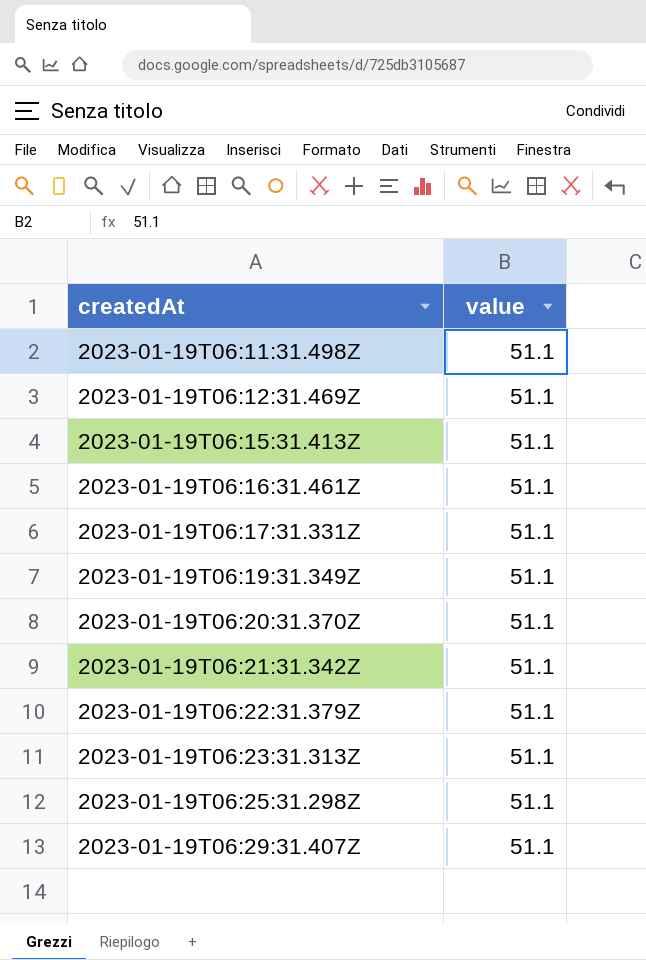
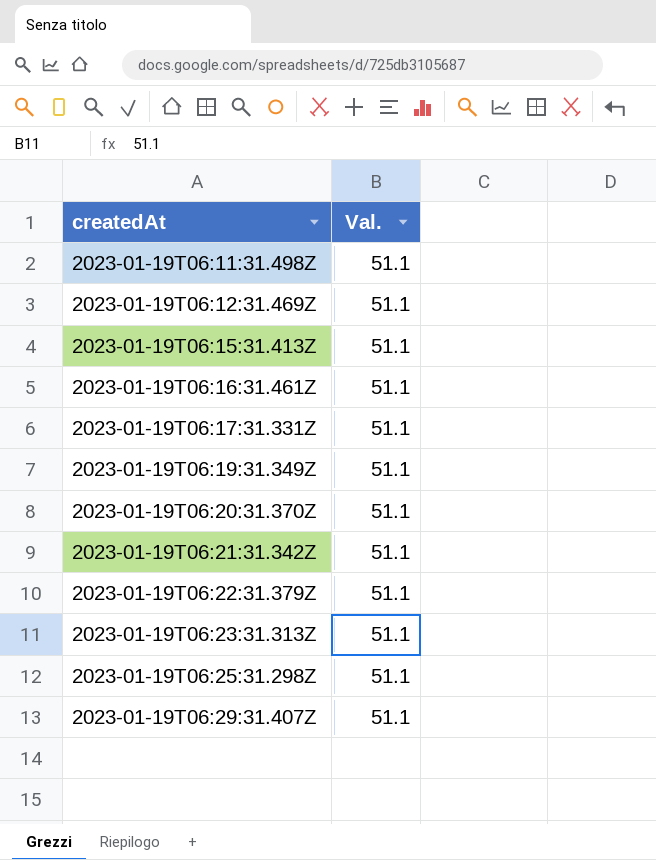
column name: value -> Val.

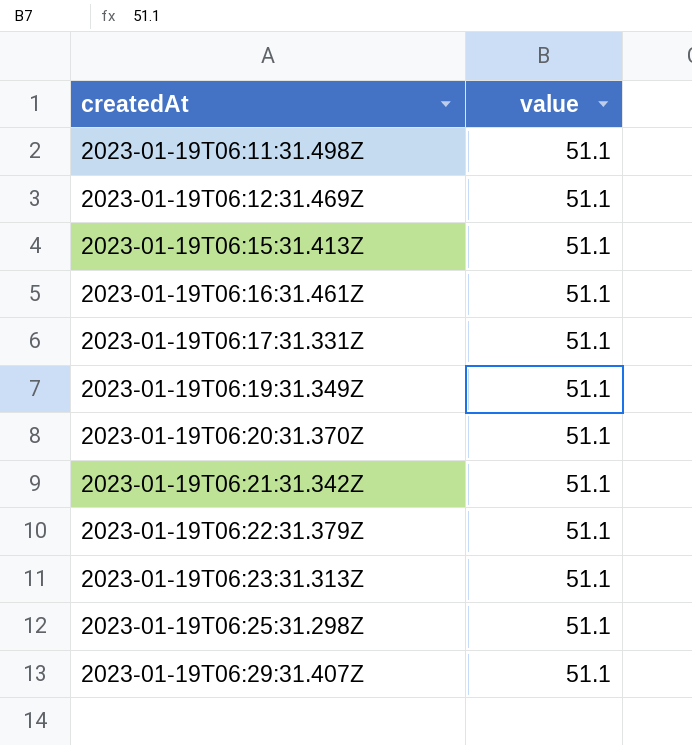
column name: Val. -> value

